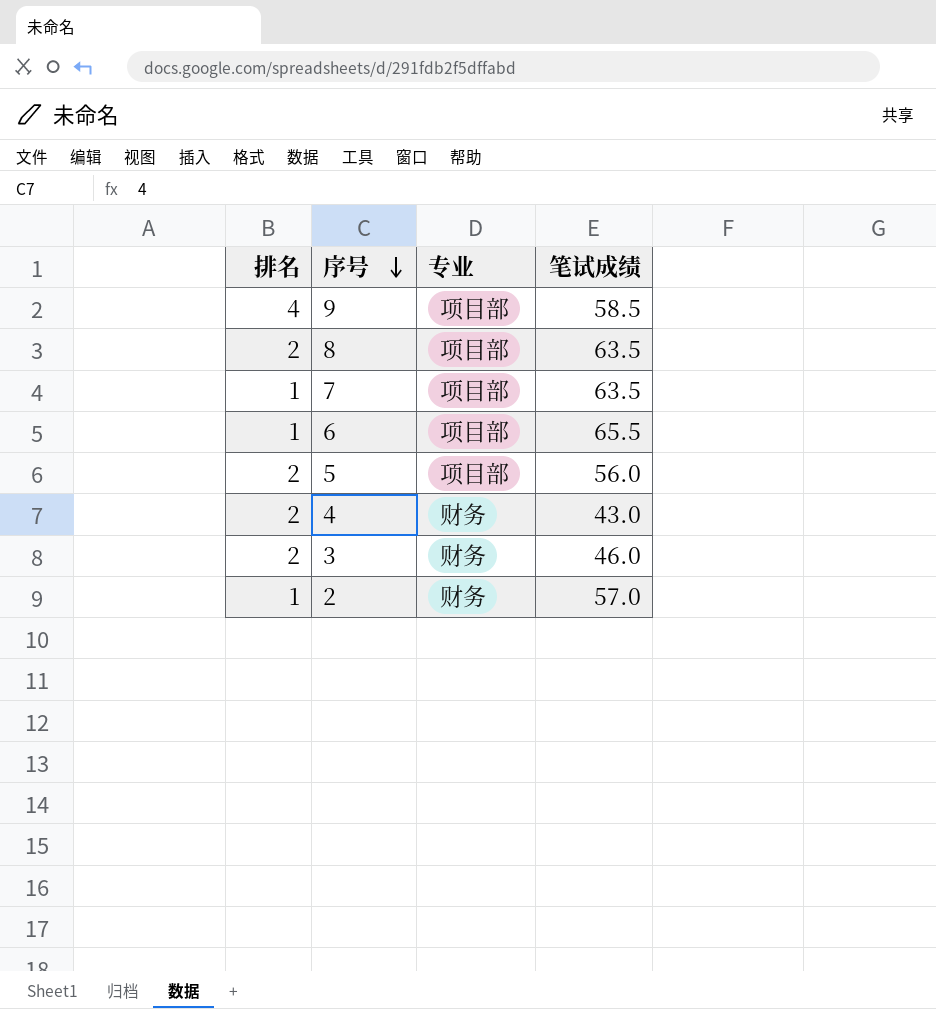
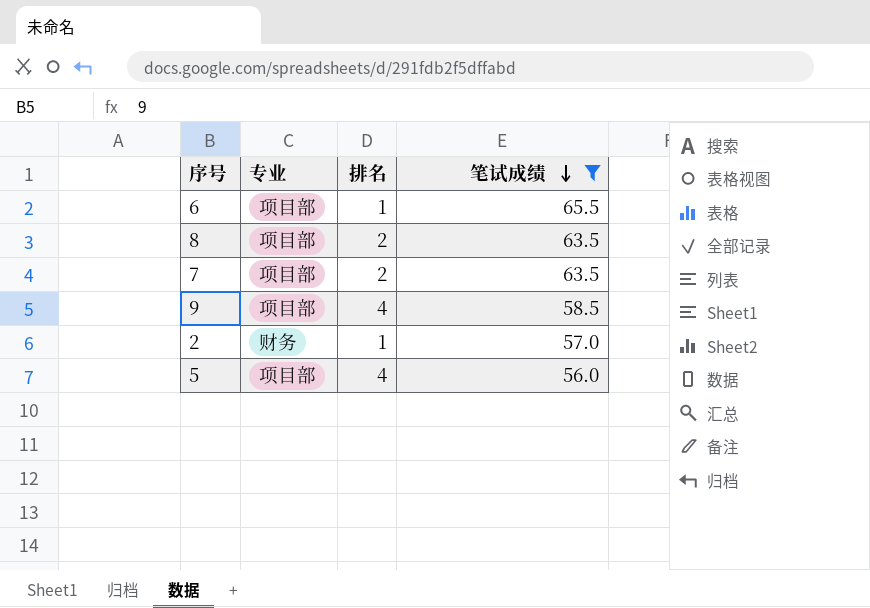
filter: none -> 笔试成绩 >= 56.0
row order: 序号 descending -> 笔试成绩 descending
column 排名 | position: 1 -> 3
7 | 排名: 1 -> 2
5 | 排名: 2 -> 4

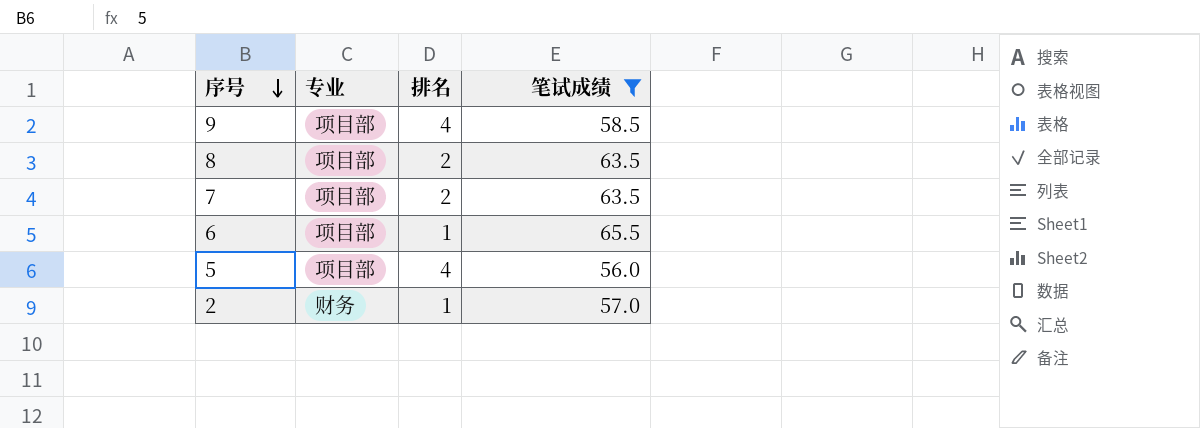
row order: 笔试成绩 descending -> 序号 descending

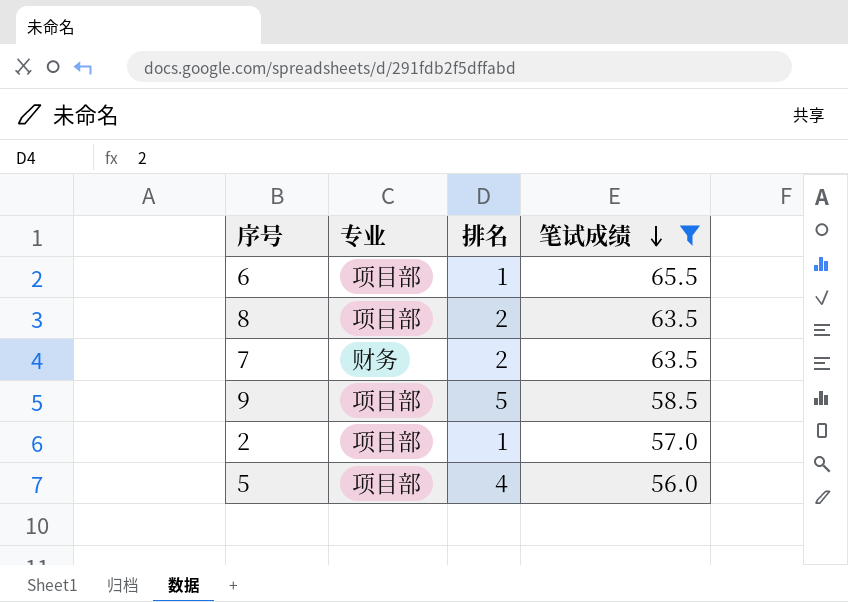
row order: 序号 descending -> 笔试成绩 descending
7 | 专业: 项目部 -> 财务
9 | 排名: 4 -> 5
2 | 专业: 财务 -> 项目部

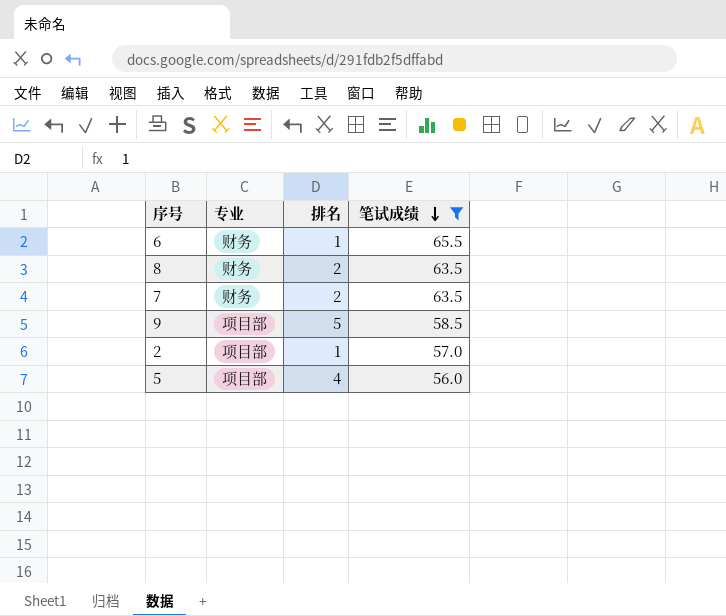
6 | 专业: 项目部 -> 财务
8 | 专业: 项目部 -> 财务

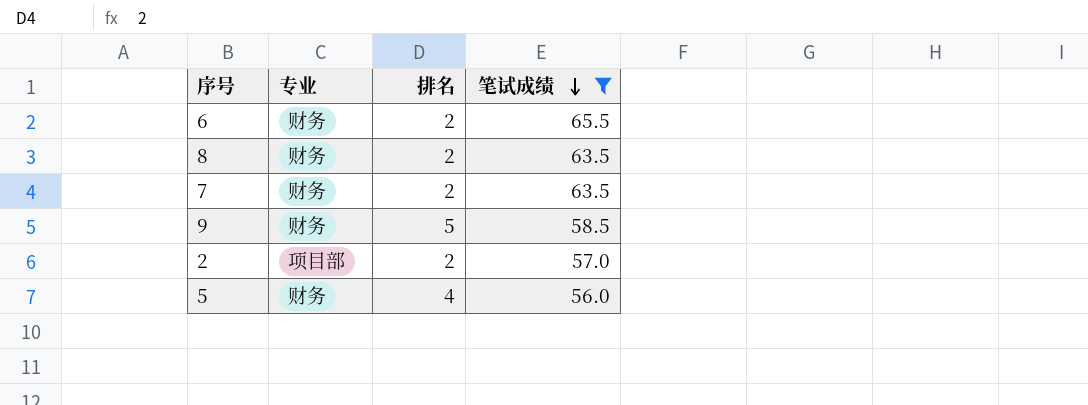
6 | 排名: 1 -> 2
9 | 专业: 项目部 -> 财务
2 | 排名: 1 -> 2
5 | 专业: 项目部 -> 财务

